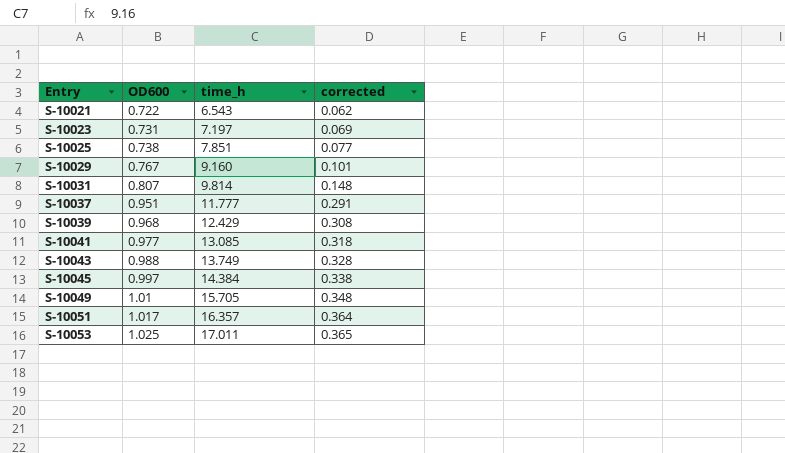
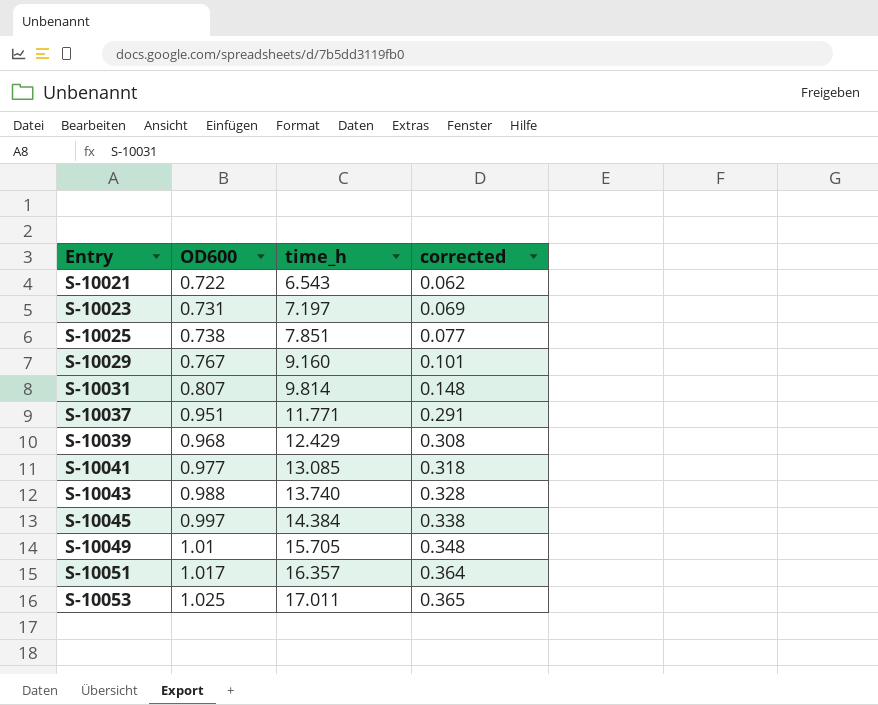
S-10037 | time_h: 11.777 -> 11.771
S-10043 | time_h: 13.749 -> 13.740

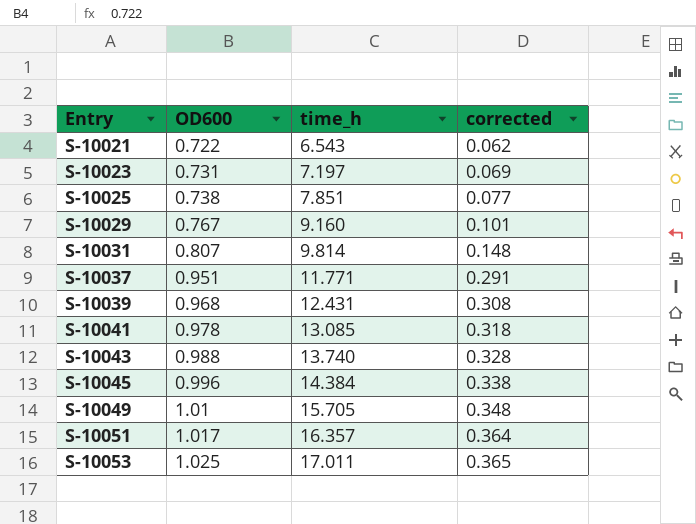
S-10039 | time_h: 12.429 -> 12.431
S-10041 | OD600: 0.977 -> 0.978
S-10045 | OD600: 0.997 -> 0.996

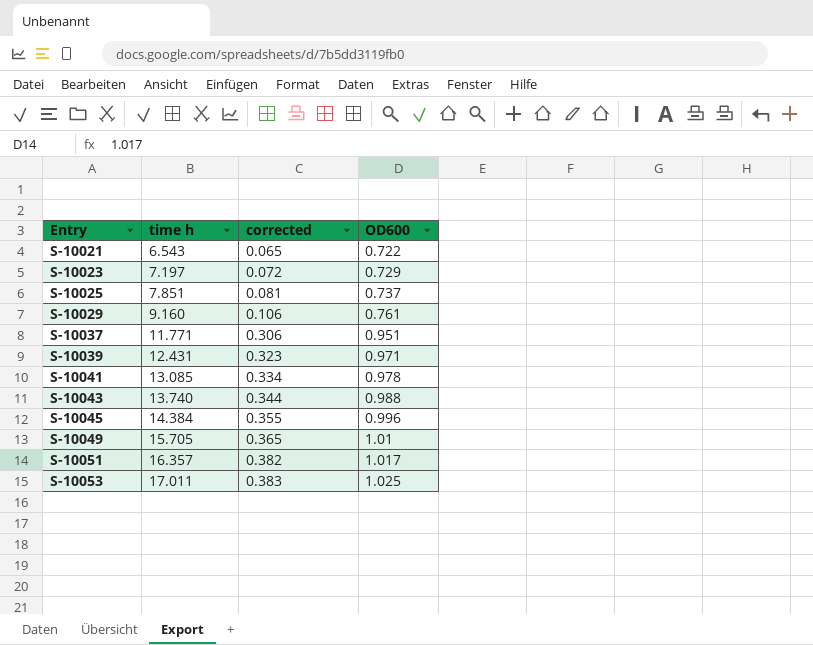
column name: time_h -> time h
column OD600 | position: 2 -> 4
row S-10031: 0.807 | 9.814 | 0.148 -> none
S-10021 | corrected: 0.062 -> 0.065
S-10023 | corrected: 0.069 -> 0.072
S-10023 | OD600: 0.731 -> 0.729
S-10025 | corrected: 0.077 -> 0.081
S-10025 | OD600: 0.738 -> 0.737
S-10029 | corrected: 0.101 -> 0.106
S-10029 | OD600: 0.767 -> 0.761
S-10037 | corrected: 0.291 -> 0.306
S-10039 | corrected: 0.308 -> 0.323
S-10039 | OD600: 0.968 -> 0.971
S-10041 | corrected: 0.318 -> 0.334
S-10043 | corrected: 0.328 -> 0.344
S-10045 | corrected: 0.338 -> 0.355
S-10049 | corrected: 0.348 -> 0.365
S-10051 | corrected: 0.364 -> 0.382
S-10053 | corrected: 0.365 -> 0.383

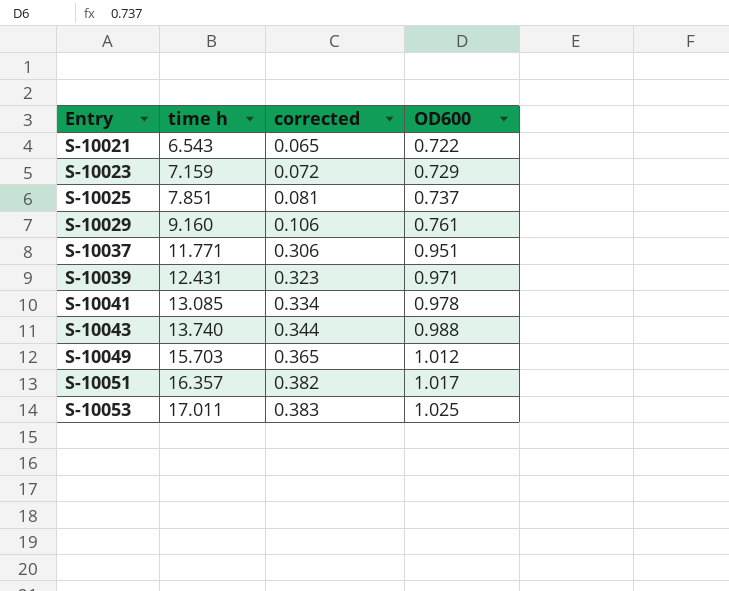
row S-10045: 14.384 | 0.355 | 0.996 -> none
S-10023 | time h: 7.197 -> 7.159
S-10049 | time h: 15.705 -> 15.703
S-10049 | OD600: 1.01 -> 1.012

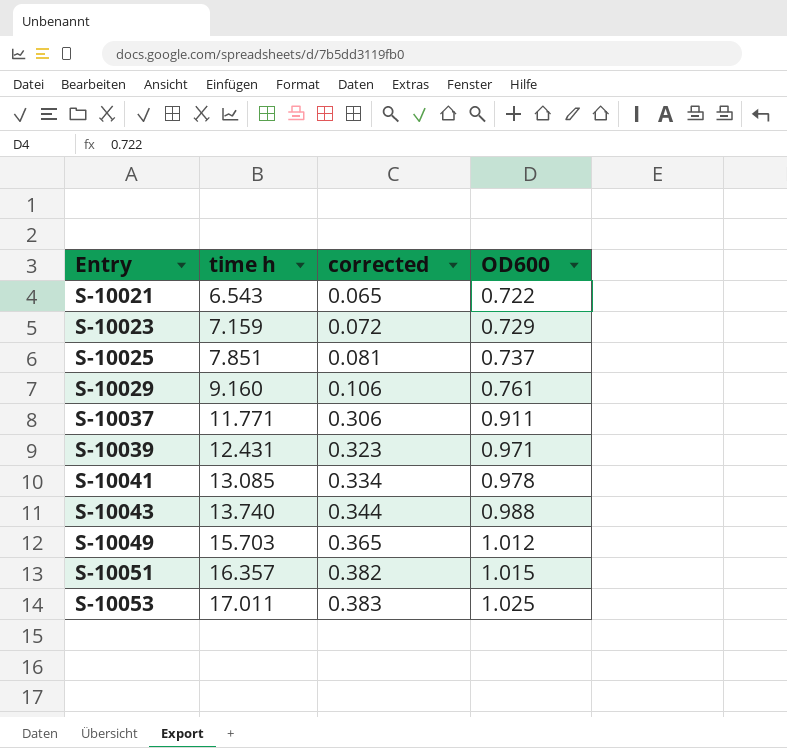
S-10037 | OD600: 0.951 -> 0.911
S-10051 | OD600: 1.017 -> 1.015

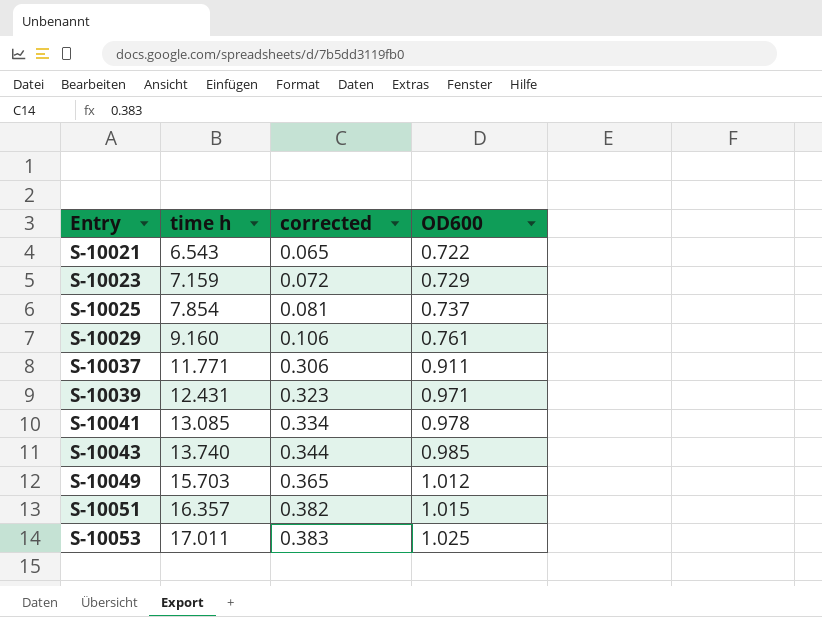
S-10025 | time h: 7.851 -> 7.854
S-10043 | OD600: 0.988 -> 0.985

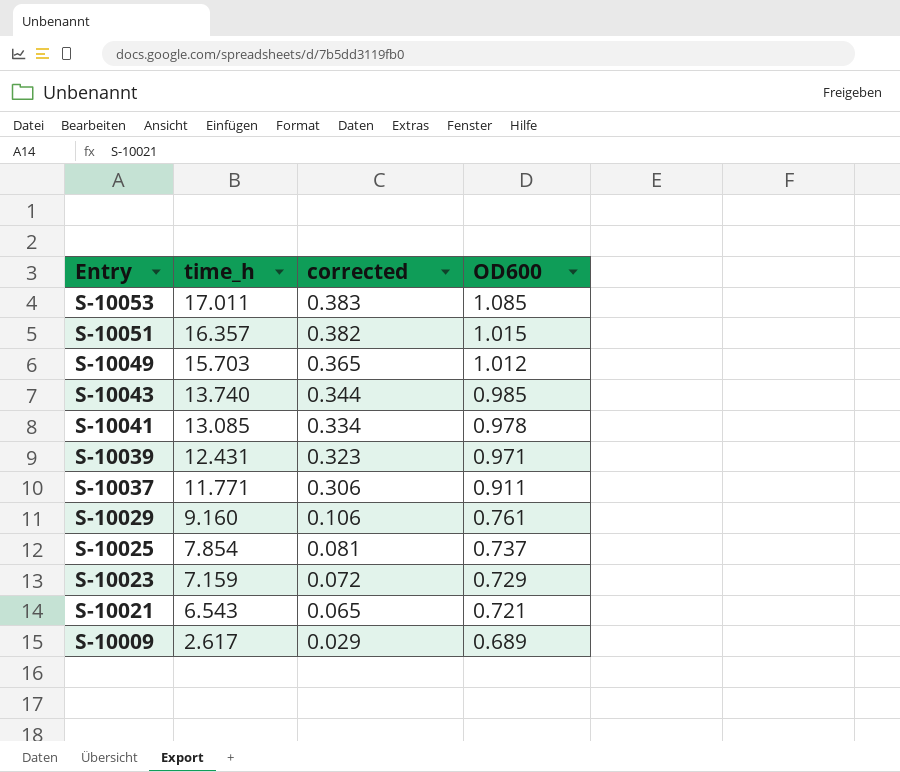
row order: Entry ascending -> Entry descending
column name: time h -> time_h
S-10053 | OD600: 1.025 -> 1.085
S-10021 | OD600: 0.722 -> 0.721
row S-10009: none -> 2.617 | 0.029 | 0.689

